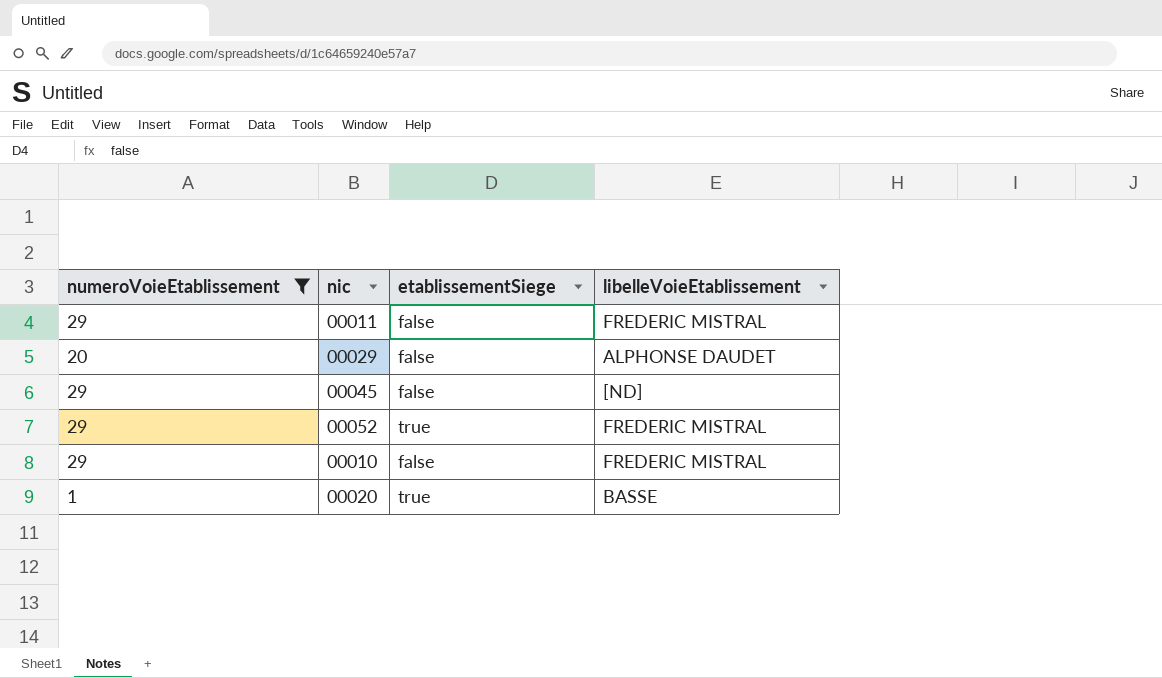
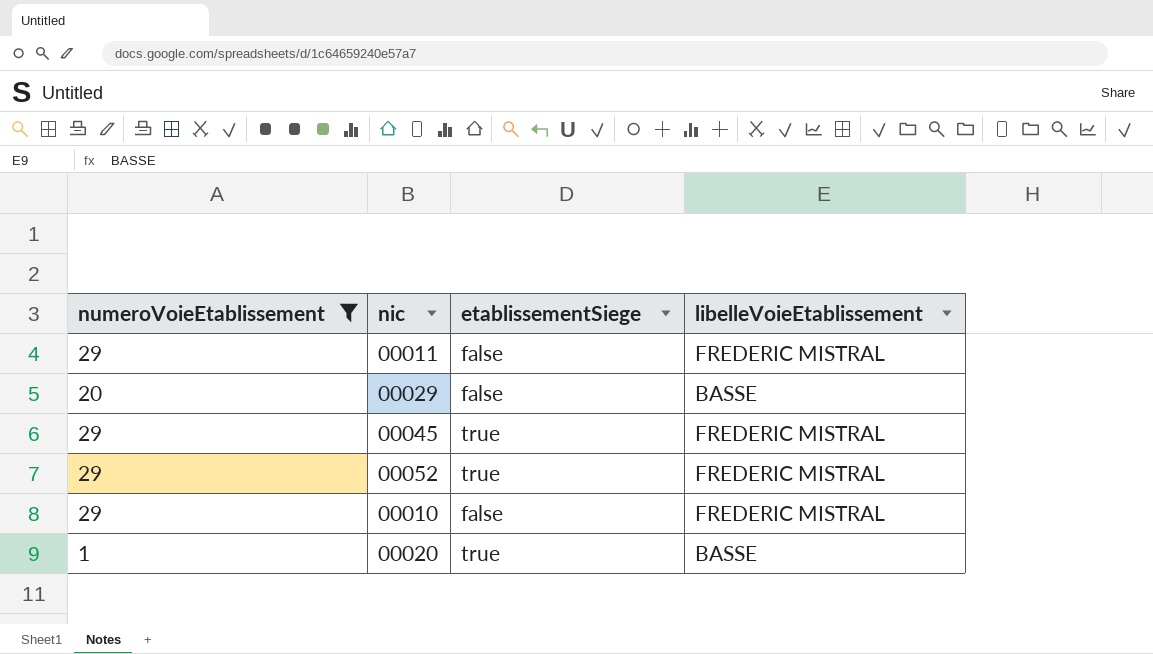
00029 | libelleVoieEtablissement: ALPHONSE DAUDET -> BASSE
00045 | etablissementSiege: false -> true
00045 | libelleVoieEtablissement: [ND] -> FREDERIC MISTRAL

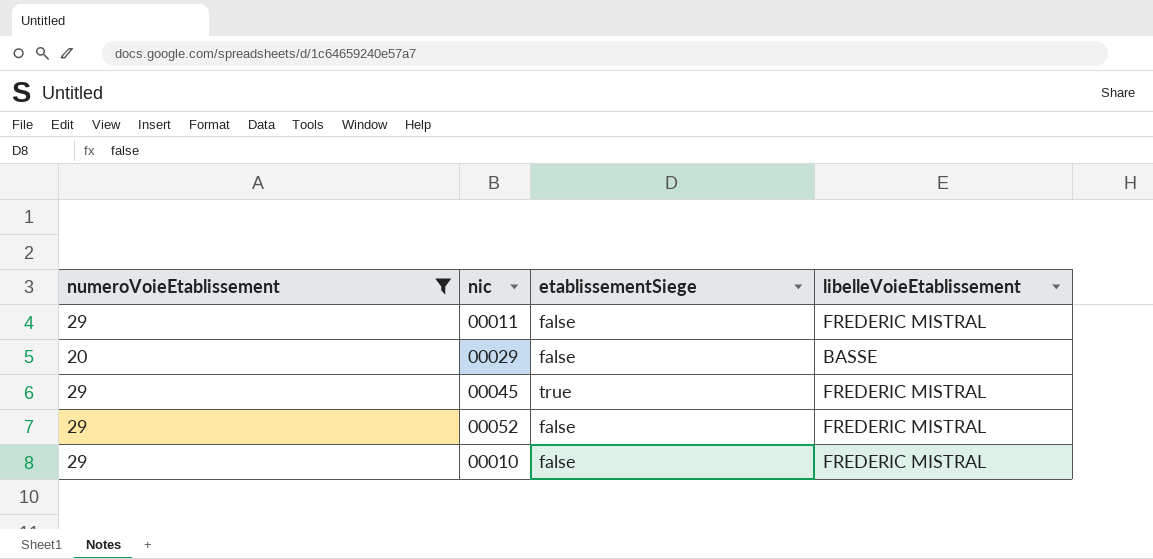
row 00020: 1 | true | BASSE -> none
00052 | etablissementSiege: true -> false

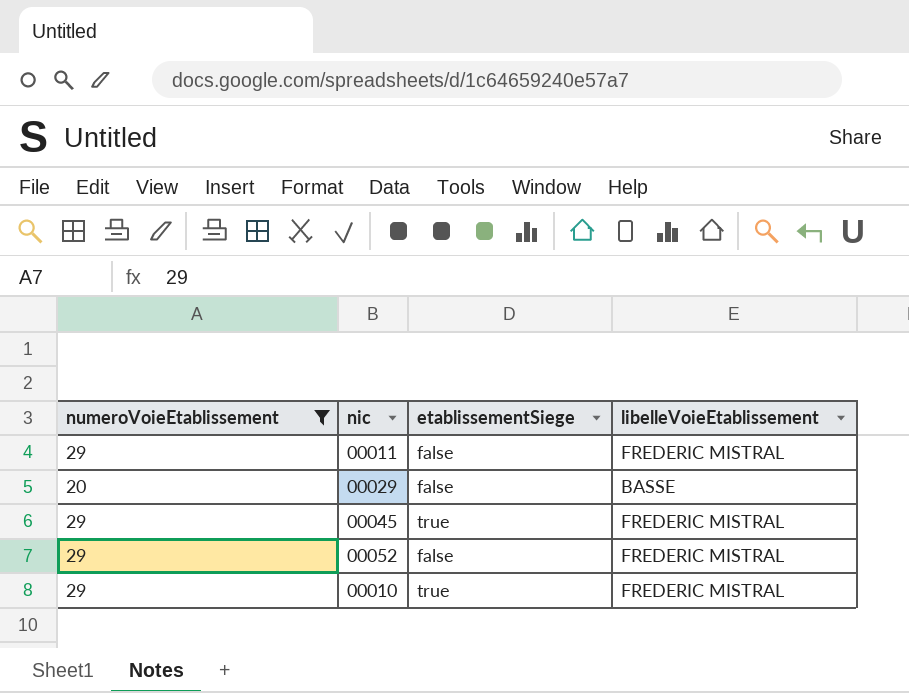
00010 | etablissementSiege: false -> true

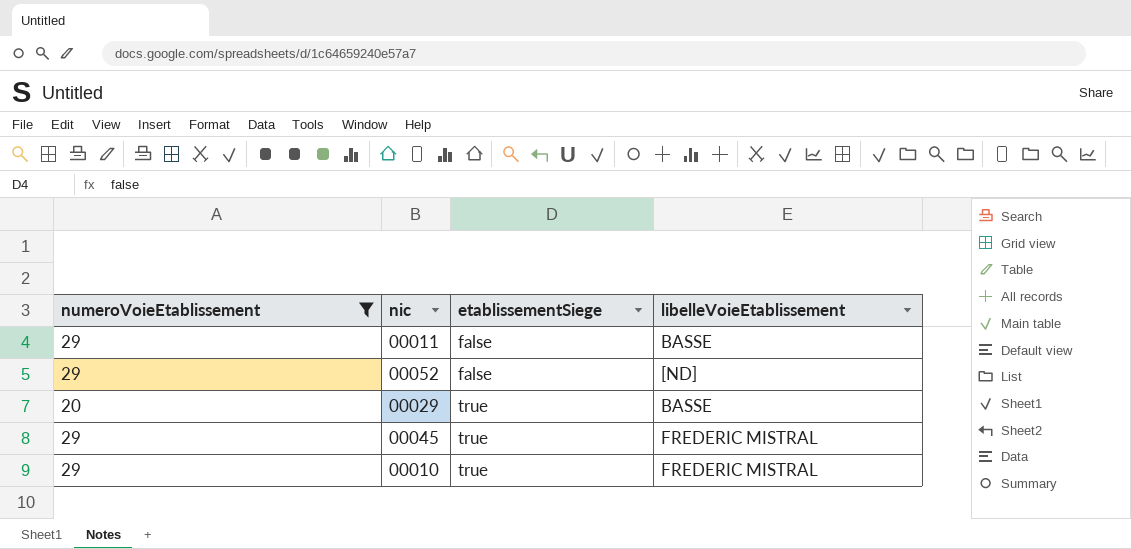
row order: none -> etablissementSiege ascending
00011 | libelleVoieEtablissement: FREDERIC MISTRAL -> BASSE
00052 | libelleVoieEtablissement: FREDERIC MISTRAL -> [ND]
00029 | etablissementSiege: false -> true

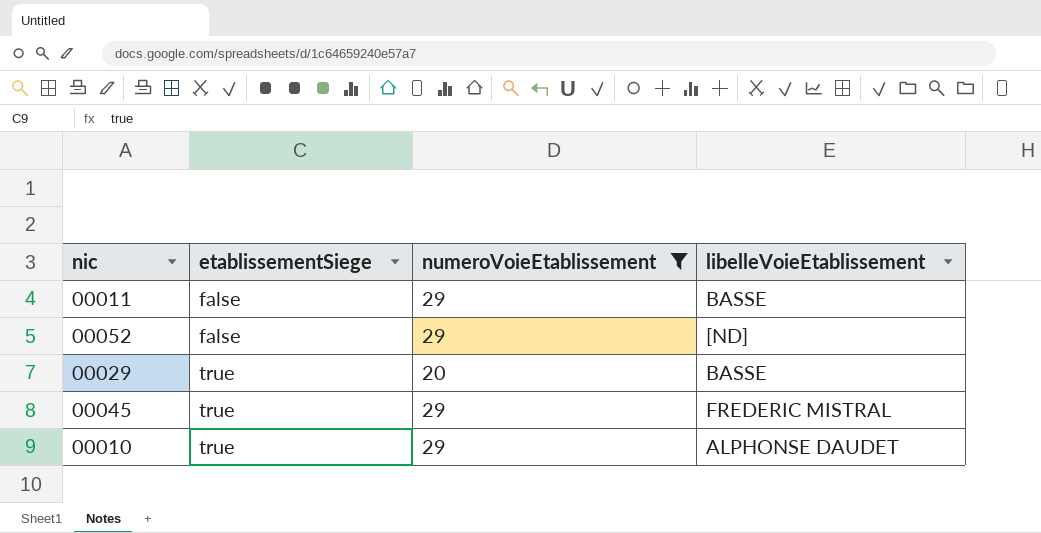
column numeroVoieEtablissement | position: 1 -> 3
00010 | libelleVoieEtablissement: FREDERIC MISTRAL -> ALPHONSE DAUDET

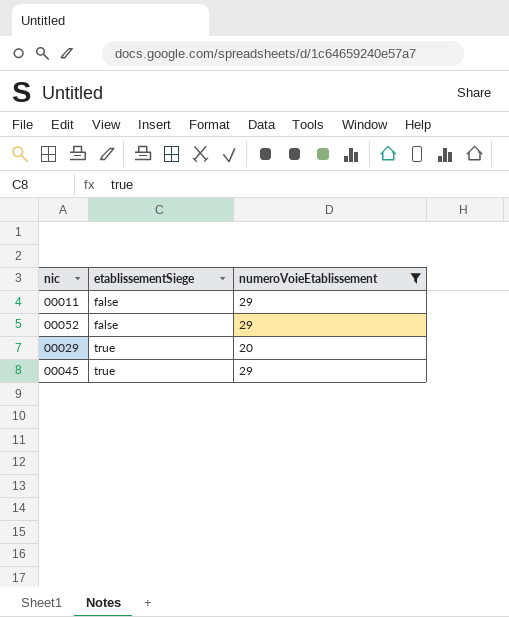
column libelleVoieEtablissement | position: 4 -> none
row 00010: true | 29 | ALPHONSE DAUDET -> none

